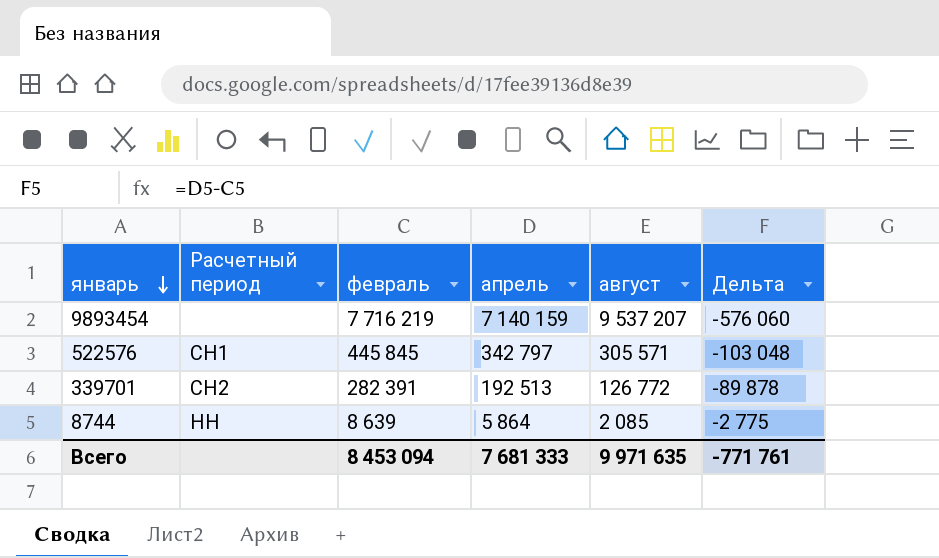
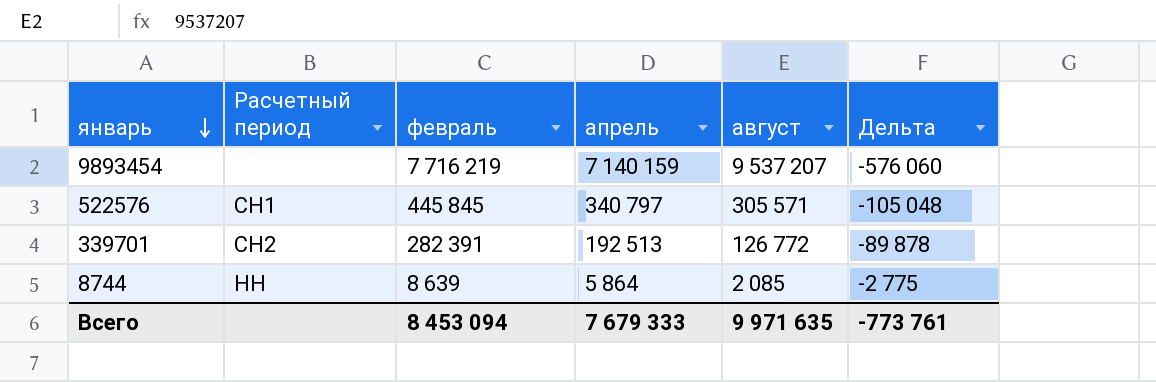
522576 | апрель: 342 797 -> 340 797
522576 | Дельта: -103 048 -> -105 048
Всего | апрель: 7 681 333 -> 7 679 333
Всего | Дельта: -771 761 -> -773 761

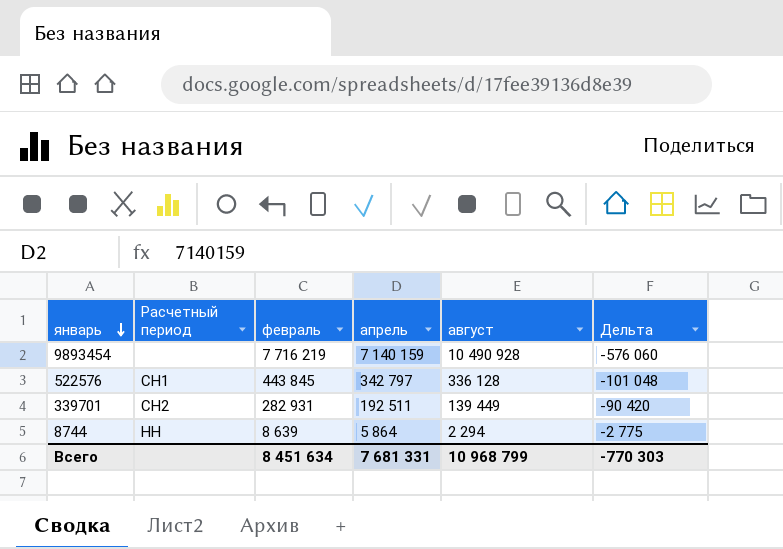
9893454 | август: 9 537 207 -> 10 490 928
522576 | февраль: 445 845 -> 443 845
522576 | апрель: 340 797 -> 342 797
522576 | август: 305 571 -> 336 128
522576 | Дельта: -105 048 -> -101 048
339701 | февраль: 282 391 -> 282 931
339701 | апрель: 192 513 -> 192 511
339701 | август: 126 772 -> 139 449
339701 | Дельта: -89 878 -> -90 420
8744 | август: 2 085 -> 2 294
Всего | февраль: 8 453 094 -> 8 451 634
Всего | апрель: 7 679 333 -> 7 681 331
Всего | август: 9 971 635 -> 10 968 799
Всего | Дельта: -773 761 -> -770 303

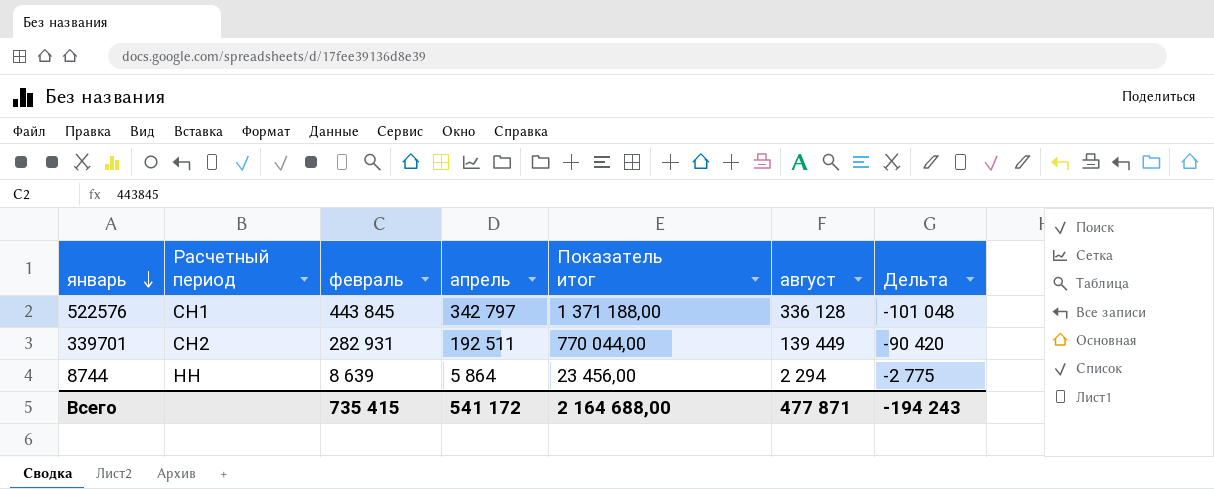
column Показатель итог | formula: none -> [апрель] * 4
row 9893454: none | 7 716 219 | 7 140 159 | 10 490 928 | -576 060 -> none
Всего | февраль: 8 451 634 -> 735 415
Всего | апрель: 7 681 331 -> 541 172
Всего | август: 10 968 799 -> 477 871
Всего | Дельта: -770 303 -> -194 243

